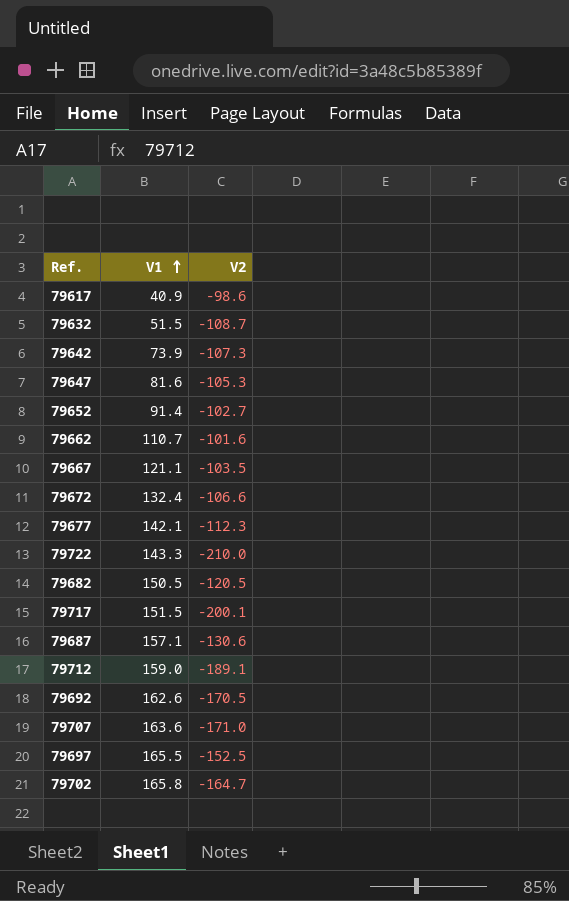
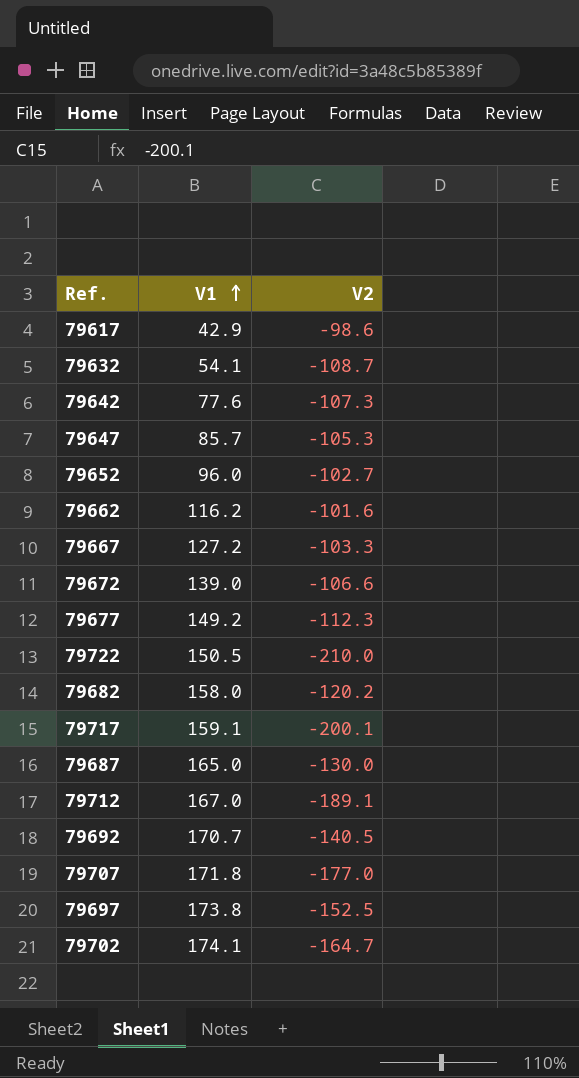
79617 | V1: 40.9 -> 42.9
79632 | V1: 51.5 -> 54.1
79642 | V1: 73.9 -> 77.6
79647 | V1: 81.6 -> 85.7
79652 | V1: 91.4 -> 96.0
79662 | V1: 110.7 -> 116.2
79667 | V1: 121.1 -> 127.2
79667 | V2: -103.5 -> -103.3
79672 | V1: 132.4 -> 139.0
79677 | V1: 142.1 -> 149.2
79722 | V1: 143.3 -> 150.5
79682 | V1: 150.5 -> 158.0
79682 | V2: -120.5 -> -120.2
79717 | V1: 151.5 -> 159.1
79687 | V1: 157.1 -> 165.0
79687 | V2: -130.6 -> -130.0
79712 | V1: 159.0 -> 167.0
79692 | V1: 162.6 -> 170.7
79692 | V2: -170.5 -> -140.5
79707 | V1: 163.6 -> 171.8
79707 | V2: -171.0 -> -177.0
79697 | V1: 165.5 -> 173.8
79702 | V1: 165.8 -> 174.1

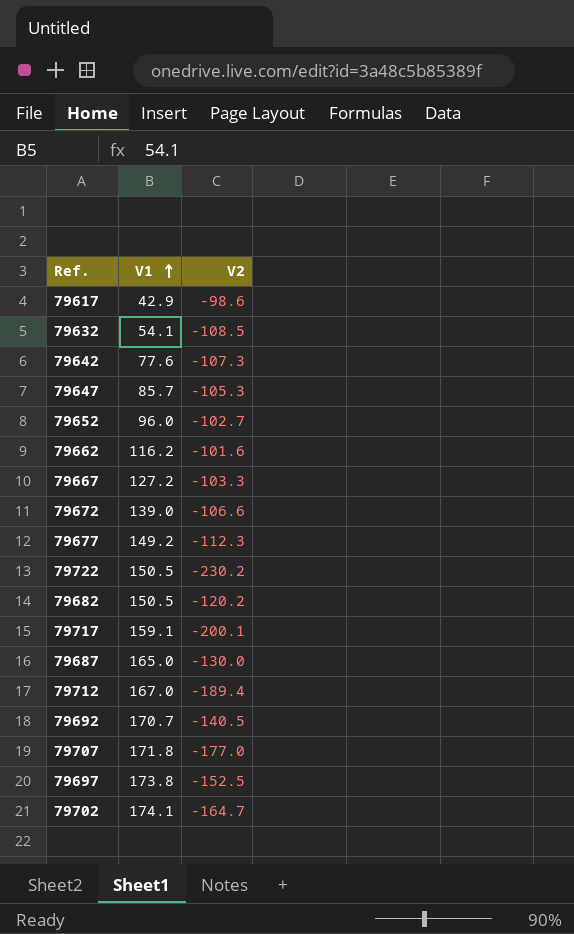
79632 | V2: -108.7 -> -108.5
79722 | V2: -210.0 -> -230.2
79682 | V1: 158.0 -> 150.5
79712 | V2: -189.1 -> -189.4

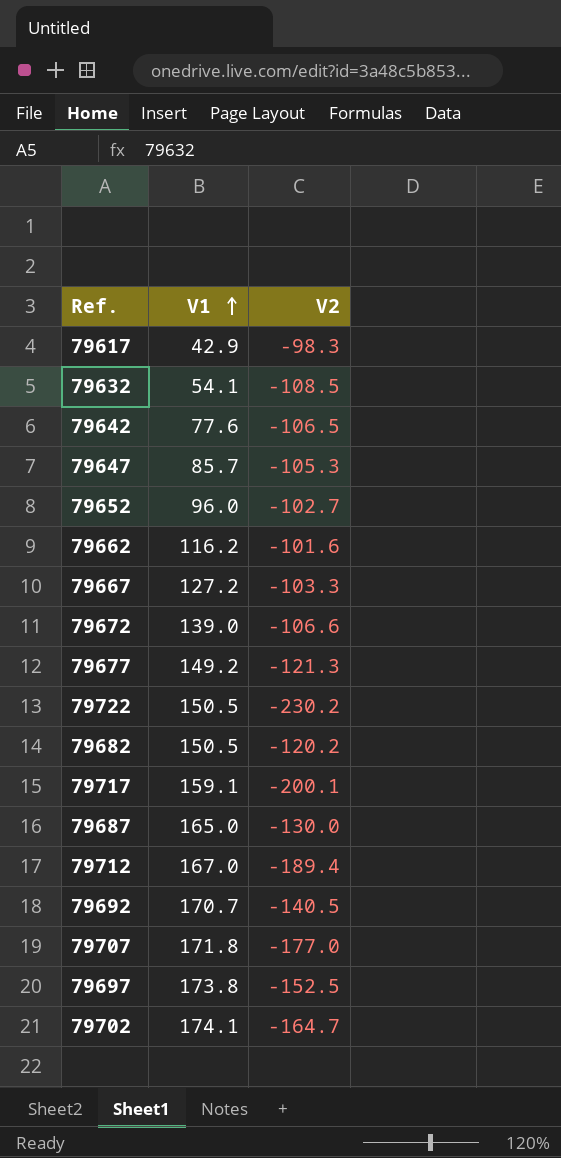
79617 | V2: -98.6 -> -98.3
79642 | V2: -107.3 -> -106.5
79677 | V2: -112.3 -> -121.3

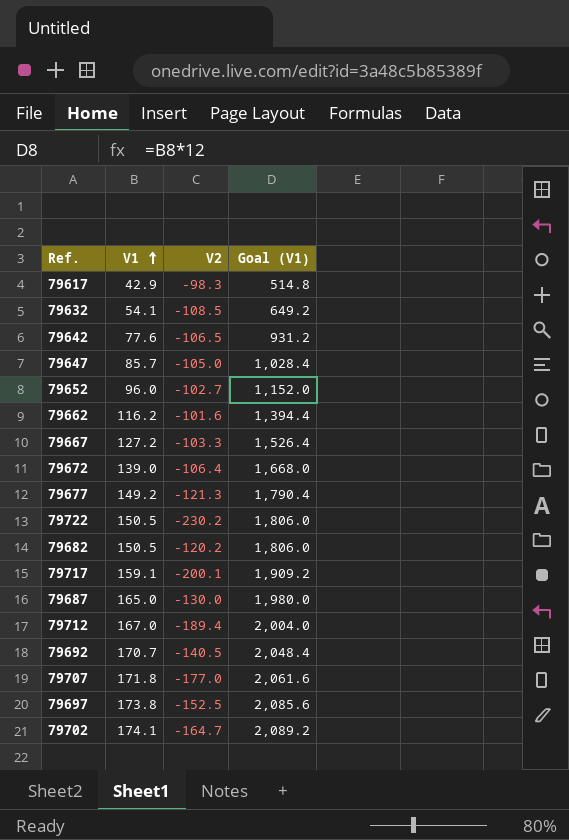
column Goal (V1) | formula: none -> [V1] * 12
79647 | V2: -105.3 -> -105.0
79672 | V2: -106.6 -> -106.4

